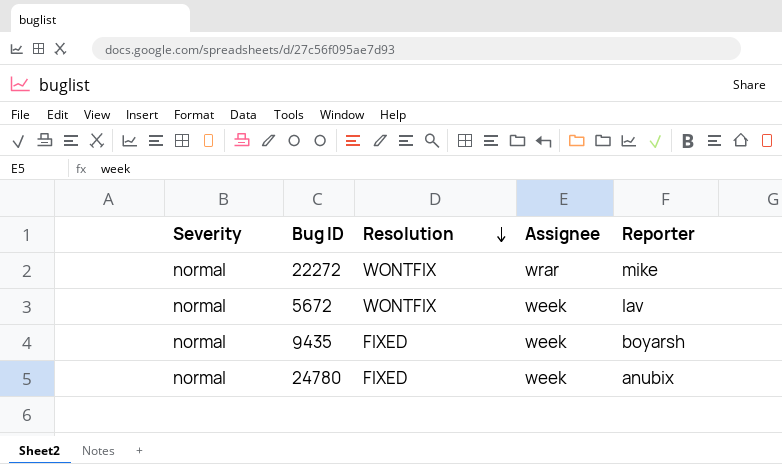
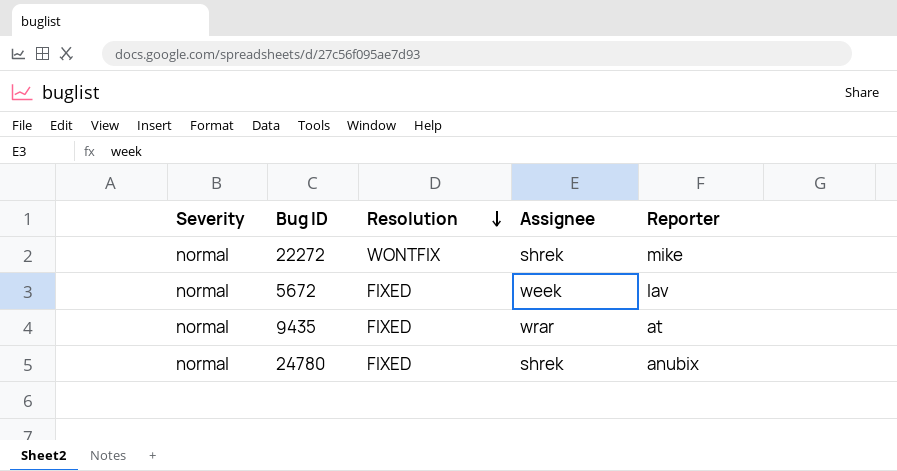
22272 | Assignee: wrar -> shrek
5672 | Resolution: WONTFIX -> FIXED
9435 | Assignee: week -> wrar
9435 | Reporter: boyarsh -> at
24780 | Assignee: week -> shrek

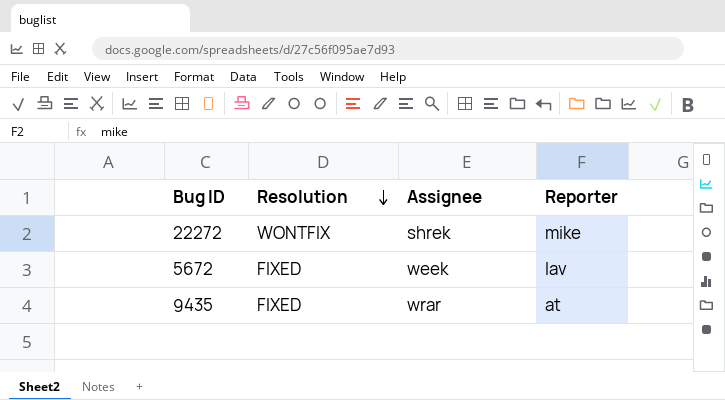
column Severity | position: 1 -> none
row 24780: normal | FIXED | shrek | anubix -> none

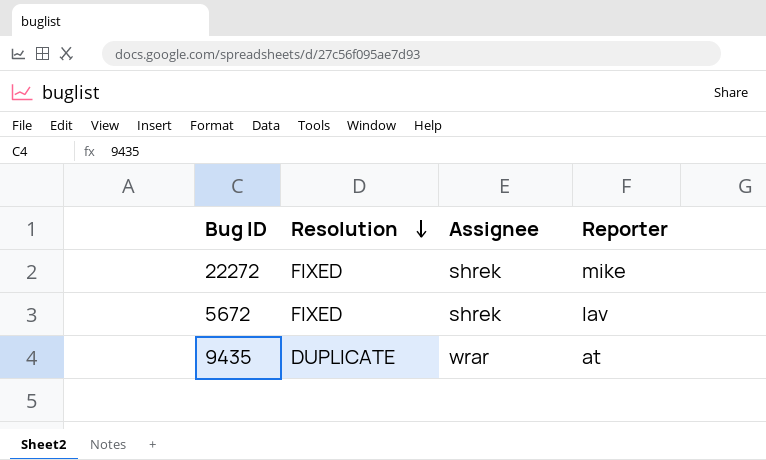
22272 | Resolution: WONTFIX -> FIXED
5672 | Assignee: week -> shrek
9435 | Resolution: FIXED -> DUPLICATE

